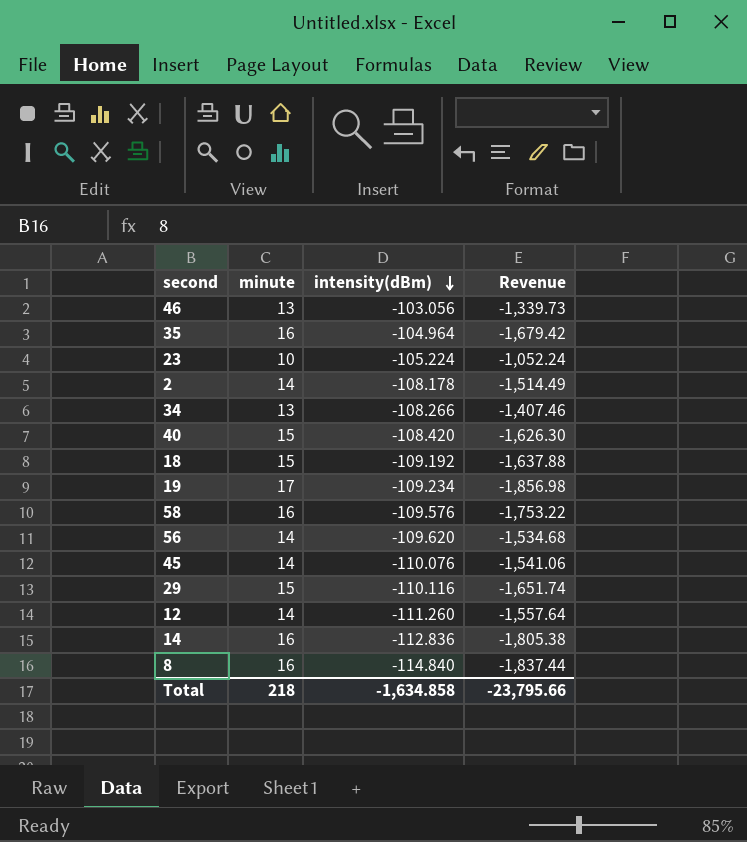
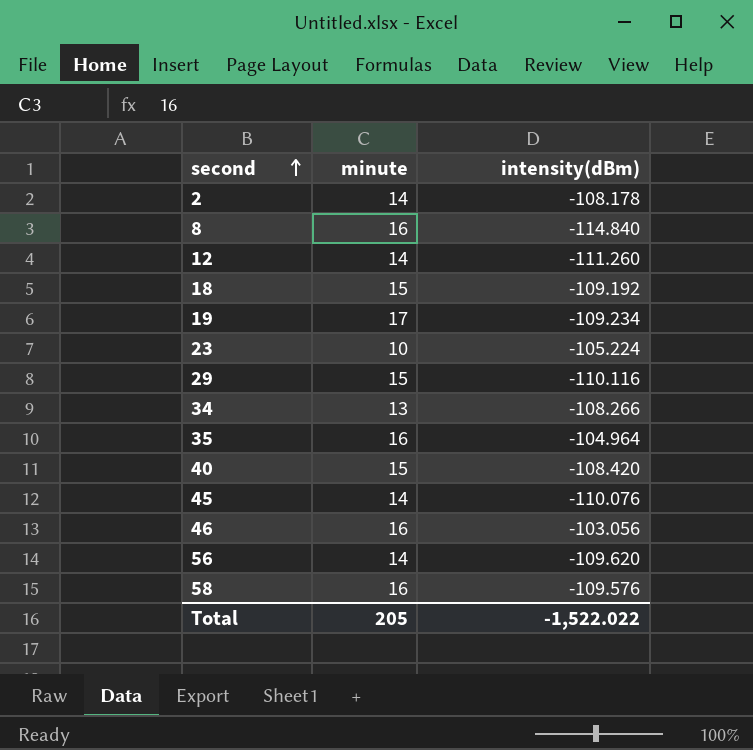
row order: intensity(dBm) descending -> second ascending
column Revenue | formula: [minute] * [intensity(dBm)] -> none
row 14: 16 | -112.836 | -1,805.38 -> none
46 | minute: 13 -> 16
Total | minute: 218 -> 205
Total | intensity(dBm): -1,634.858 -> -1,522.022

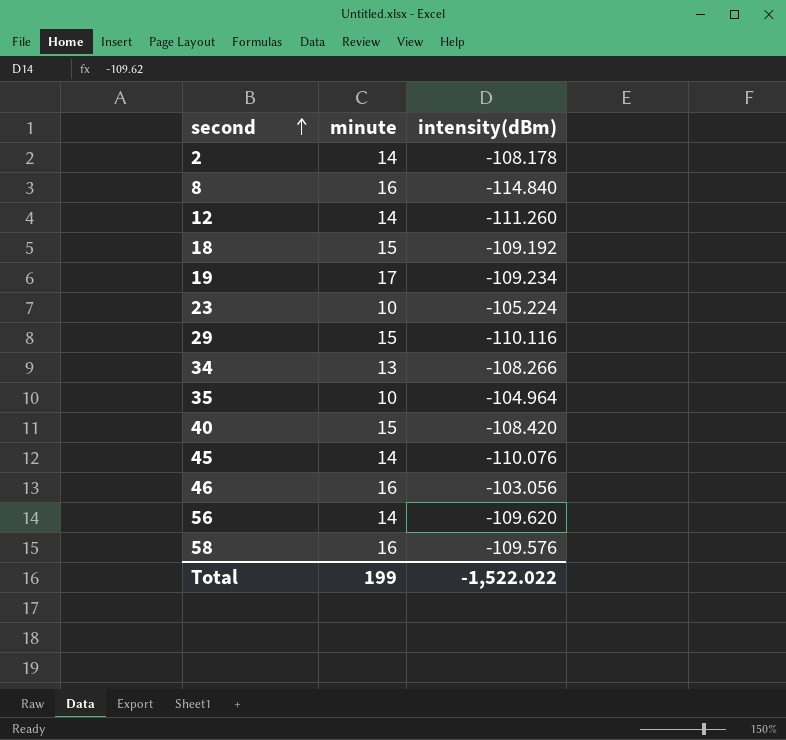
35 | minute: 16 -> 10
Total | minute: 205 -> 199

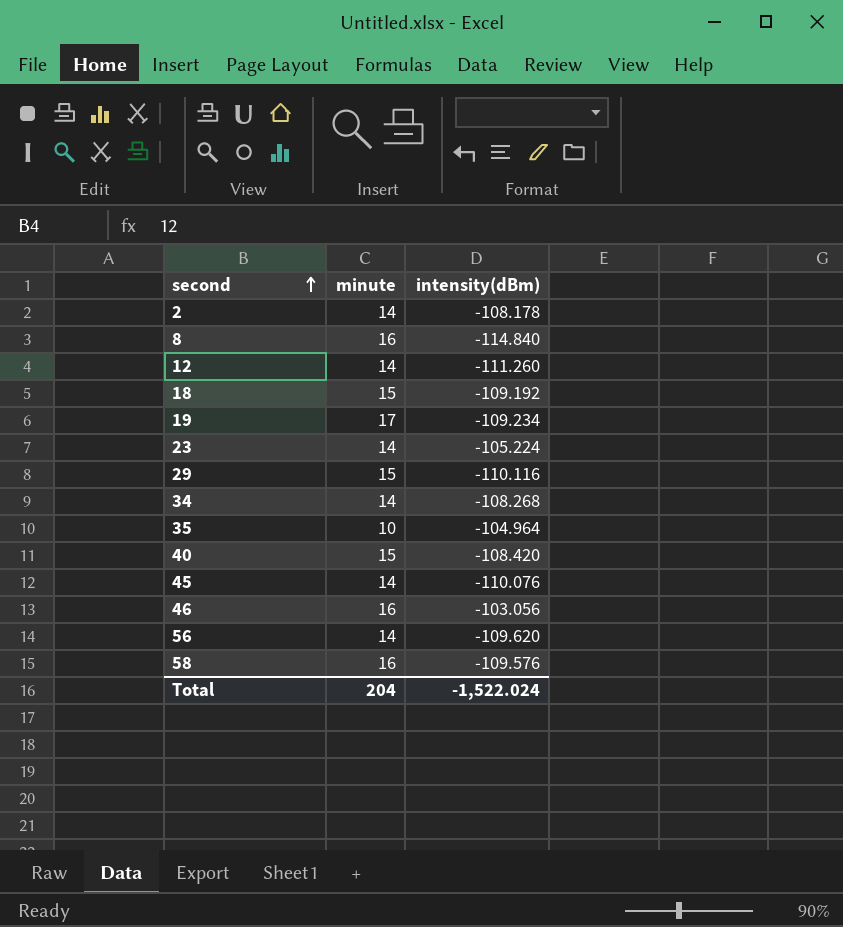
23 | minute: 10 -> 14
34 | minute: 13 -> 14
34 | intensity(dBm): -108.266 -> -108.268
Total | minute: 199 -> 204
Total | intensity(dBm): -1,522.022 -> -1,522.024

